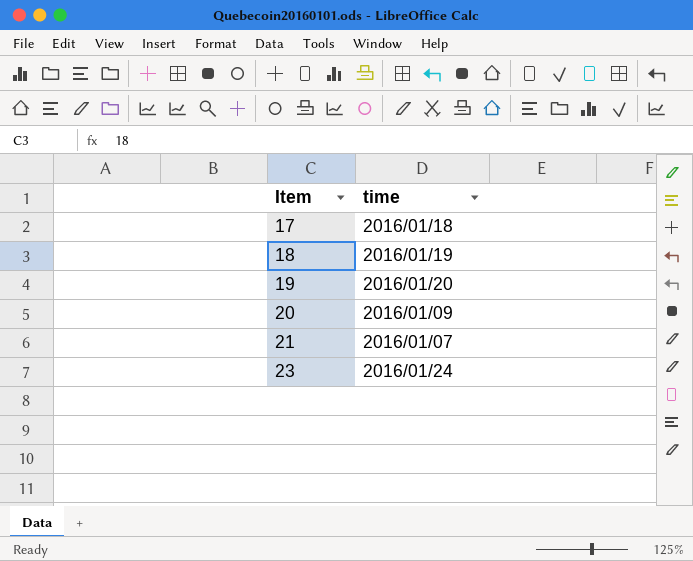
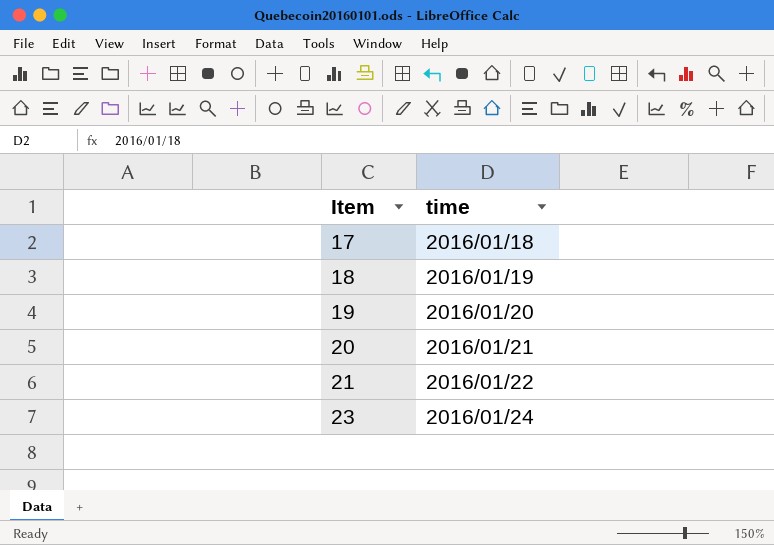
20 | time: 2016/01/09 -> 2016/01/21
21 | time: 2016/01/07 -> 2016/01/22

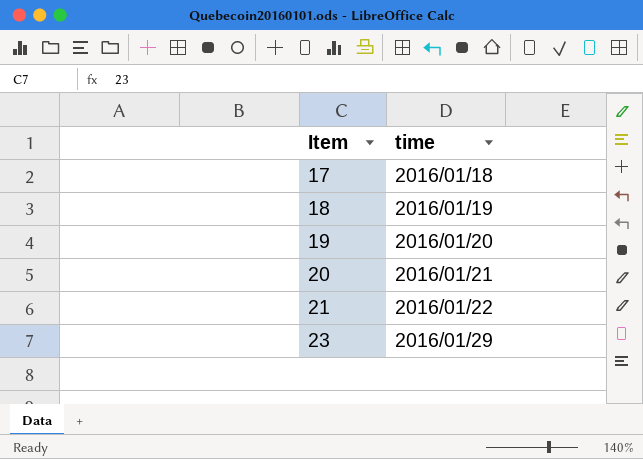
23 | time: 2016/01/24 -> 2016/01/29

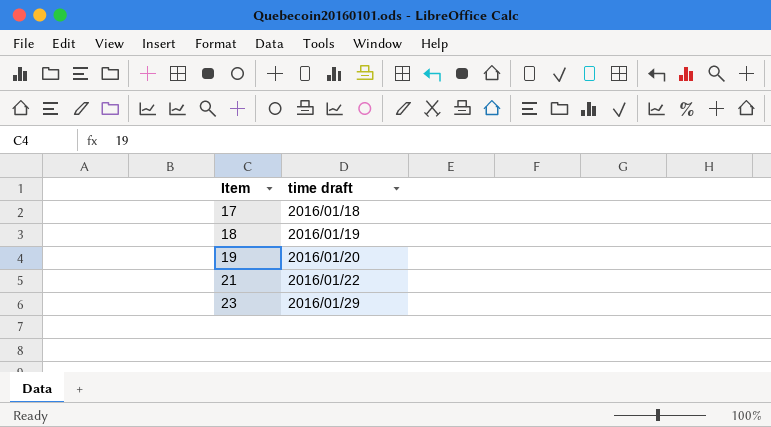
column name: time -> time draft
row 20: 2016/01/21 -> none

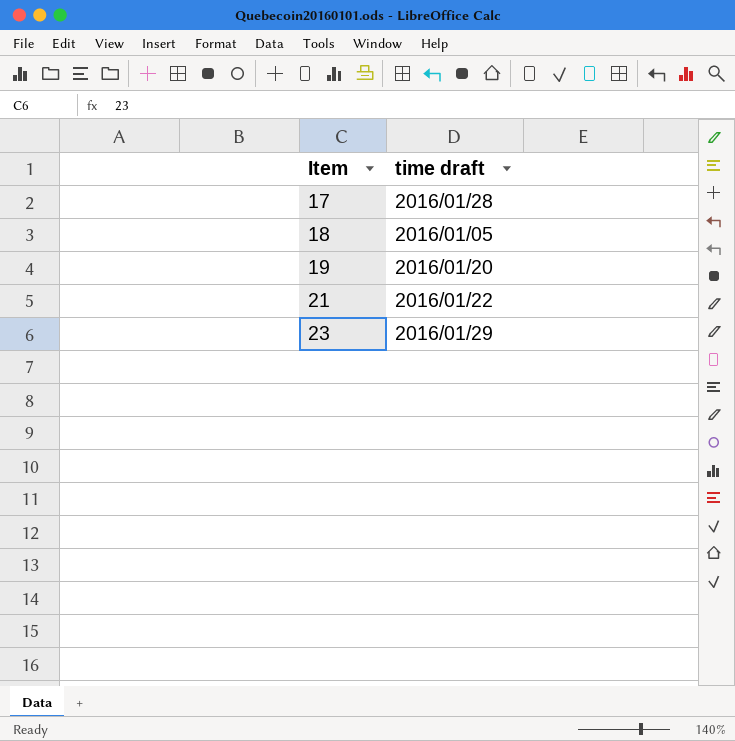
17 | time draft: 2016/01/18 -> 2016/01/28
18 | time draft: 2016/01/19 -> 2016/01/05

